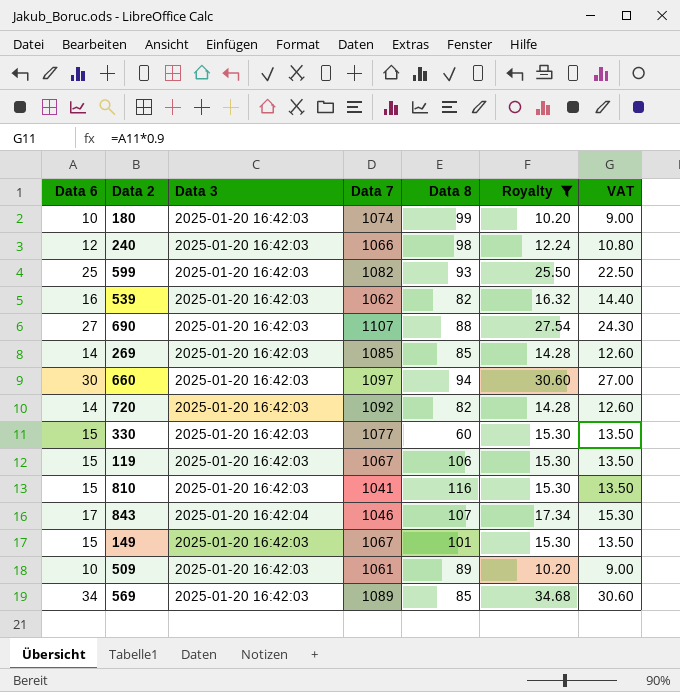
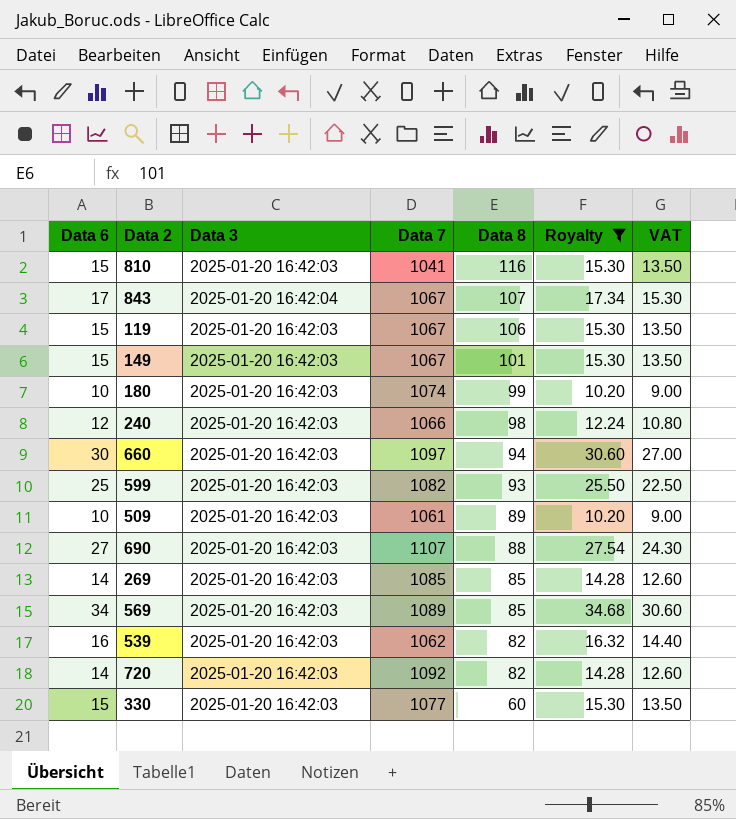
row order: none -> Data 8 descending
843 | Data 7: 1046 -> 1067

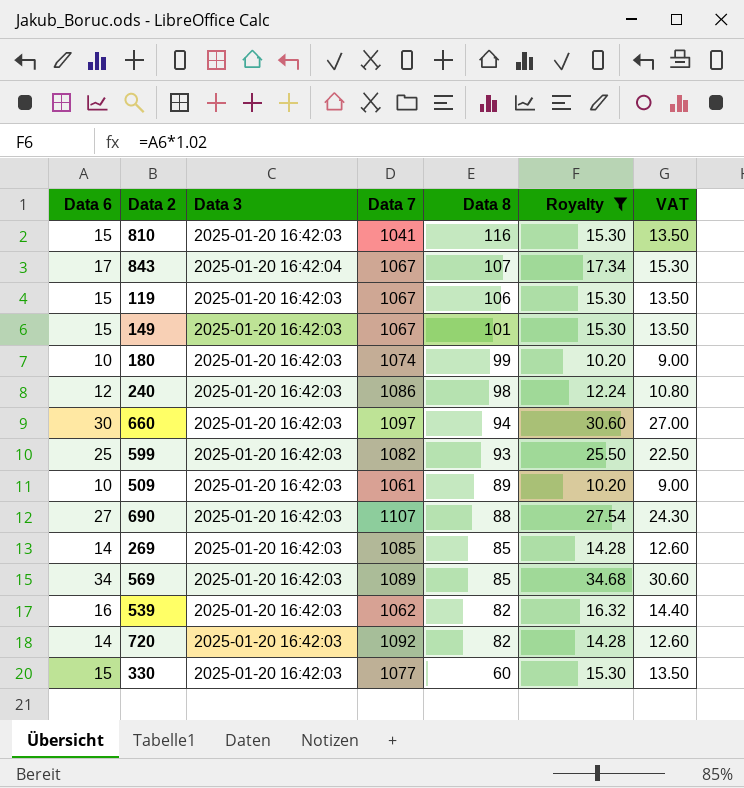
240 | Data 7: 1066 -> 1086

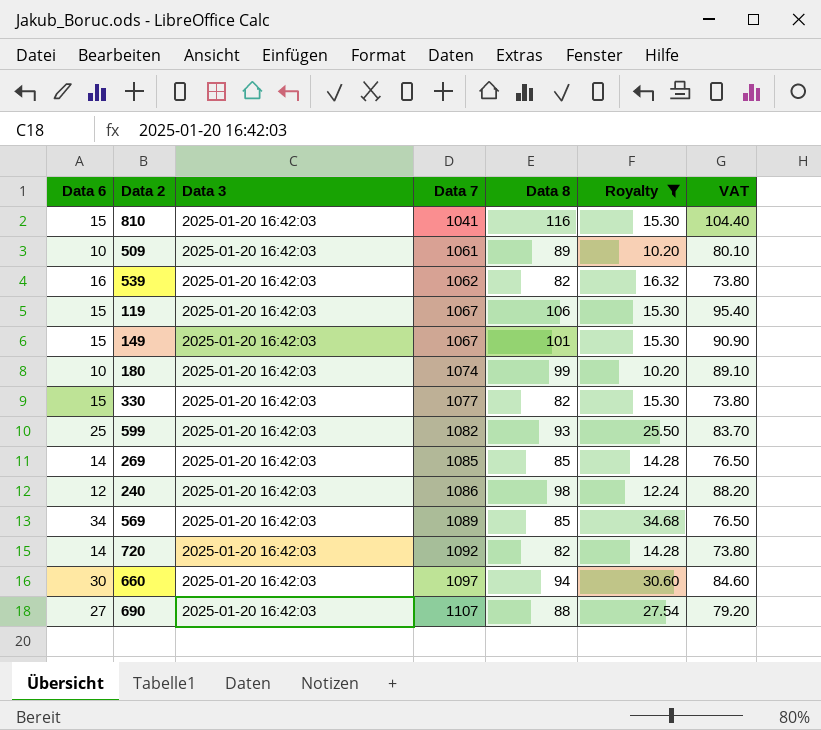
row order: Data 8 descending -> Data 7 ascending
column VAT | formula: [Data 6] * 0.9 -> [Data 8] * 0.9
row 843: 17 | 2025-01-20 16:42:04 | 1067 | 107 | 17.34 | 15.30 -> none
330 | Data 8: 60 -> 82

